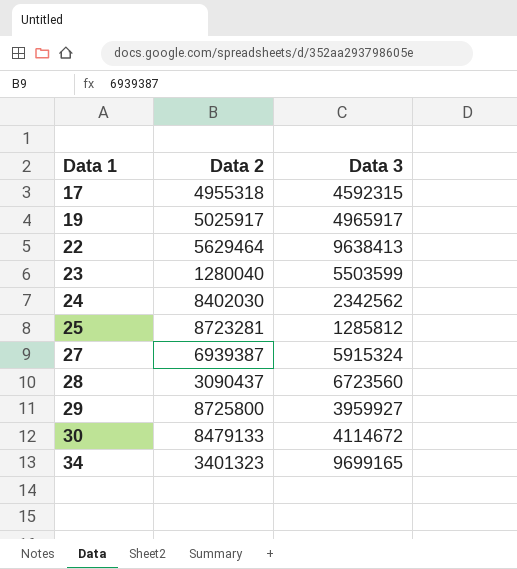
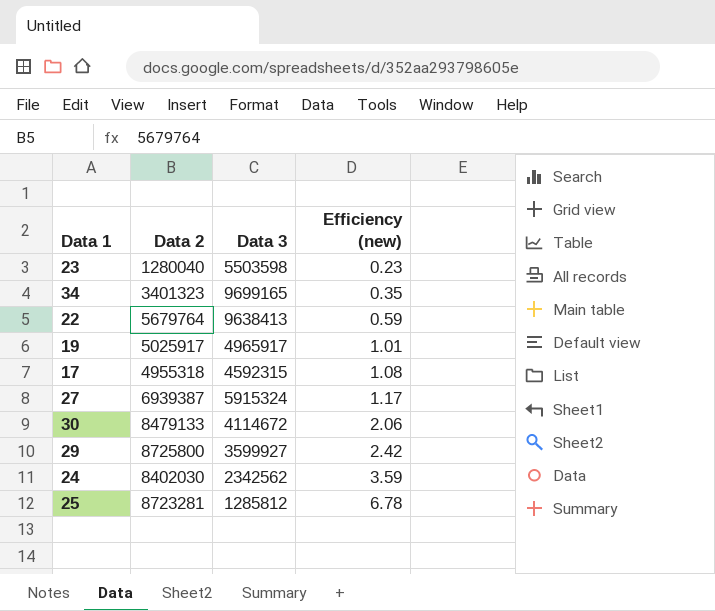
row order: Data 1 ascending -> Efficiency (new) ascending
column Efficiency (new) | formula: none -> [Data 2] / [Data 3]
row 28: 3090437 | 6723560 -> none
23 | Data 3: 5503599 -> 5503598
22 | Data 2: 5629464 -> 5679764
29 | Data 3: 3959927 -> 3599927

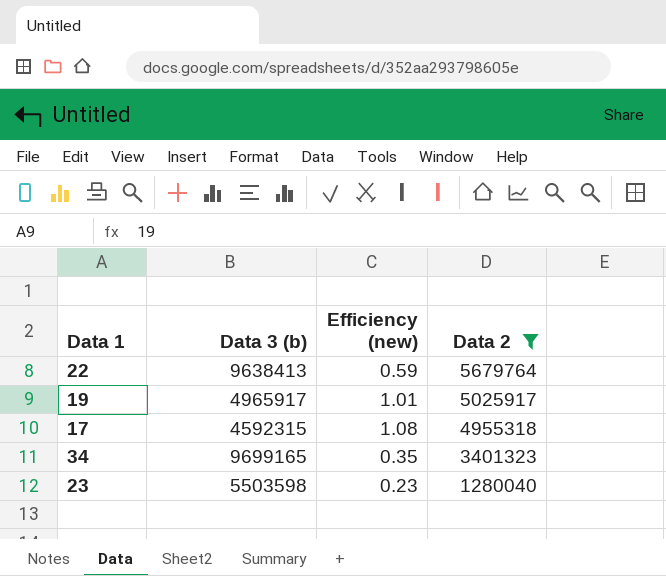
filter: none -> Data 2 <= 5679764
row order: Efficiency (new) ascending -> Data 2 descending
column name: Data 3 -> Data 3 (b)
column Data 2 | position: 2 -> 4

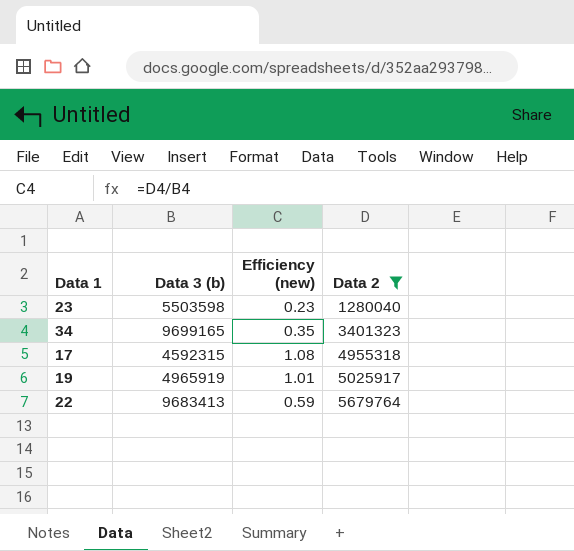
row order: Data 2 descending -> Data 2 ascending
19 | Data 3 (b): 4965917 -> 4965919
22 | Data 3 (b): 9638413 -> 9683413

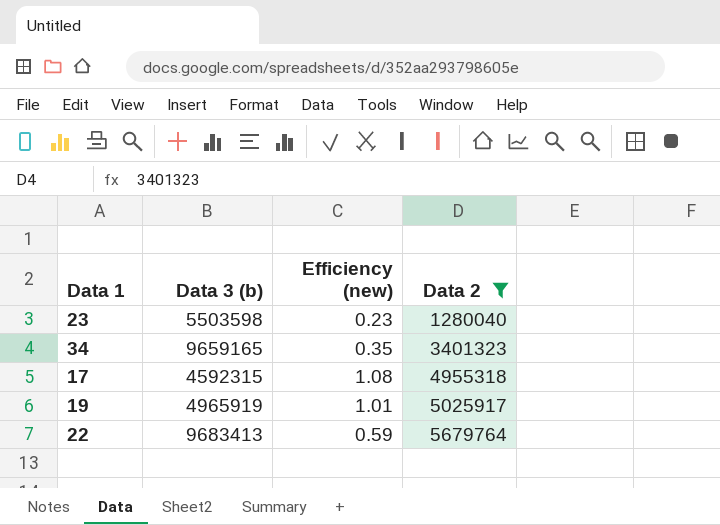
34 | Data 3 (b): 9699165 -> 9659165

